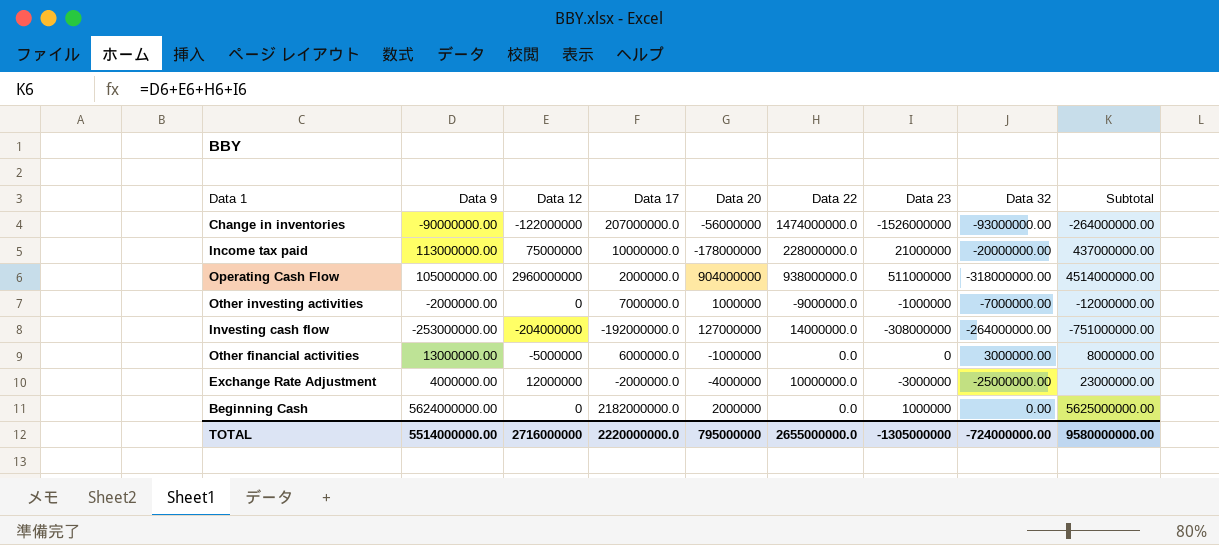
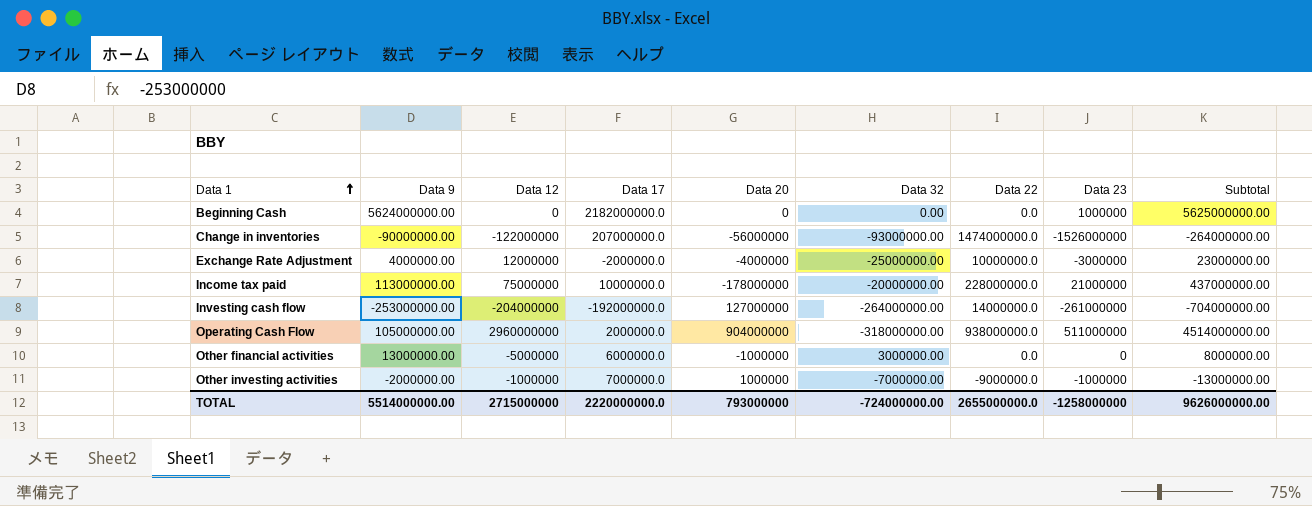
row order: none -> Data 1 ascending
column Data 32 | position: 8 -> 6
Beginning Cash | Data 20: 2000000 -> 0
Investing cash flow | Data 23: -308000000 -> -261000000
Investing cash flow | Subtotal: -751000000.00 -> -704000000.00
Other investing activities | Data 12: 0 -> -1000000
Other investing activities | Subtotal: -12000000.00 -> -13000000.00
TOTAL | Data 12: 2716000000 -> 2715000000
TOTAL | Data 20: 795000000 -> 793000000
TOTAL | Data 23: -1305000000 -> -1258000000
TOTAL | Subtotal: 9580000000.00 -> 9626000000.00

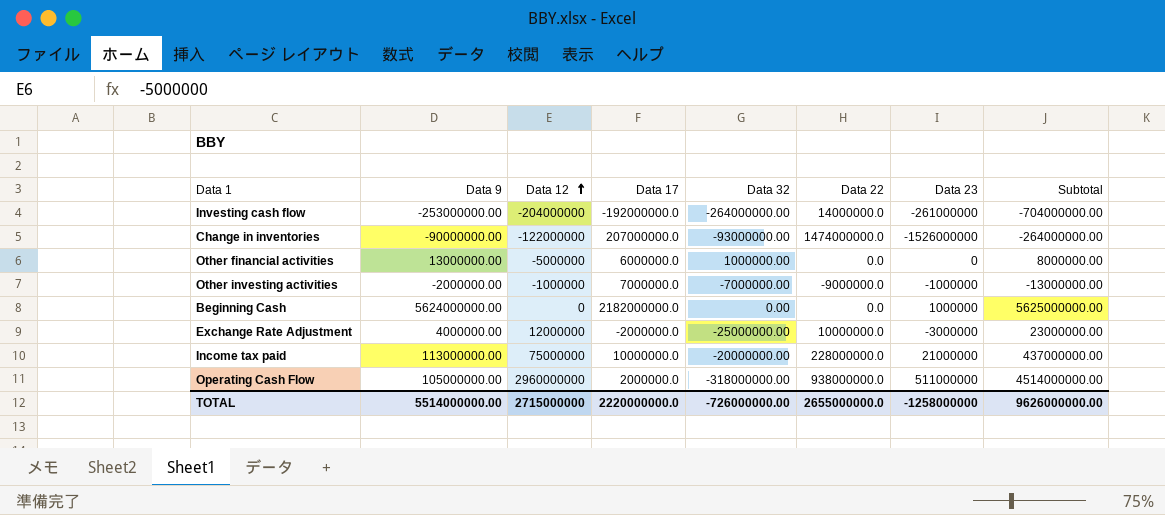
row order: Data 1 ascending -> Data 12 ascending
column Data 20 | position: 5 -> none
Other financial activities | Data 32: 3000000.00 -> 1000000.00
TOTAL | Data 32: -724000000.00 -> -726000000.00

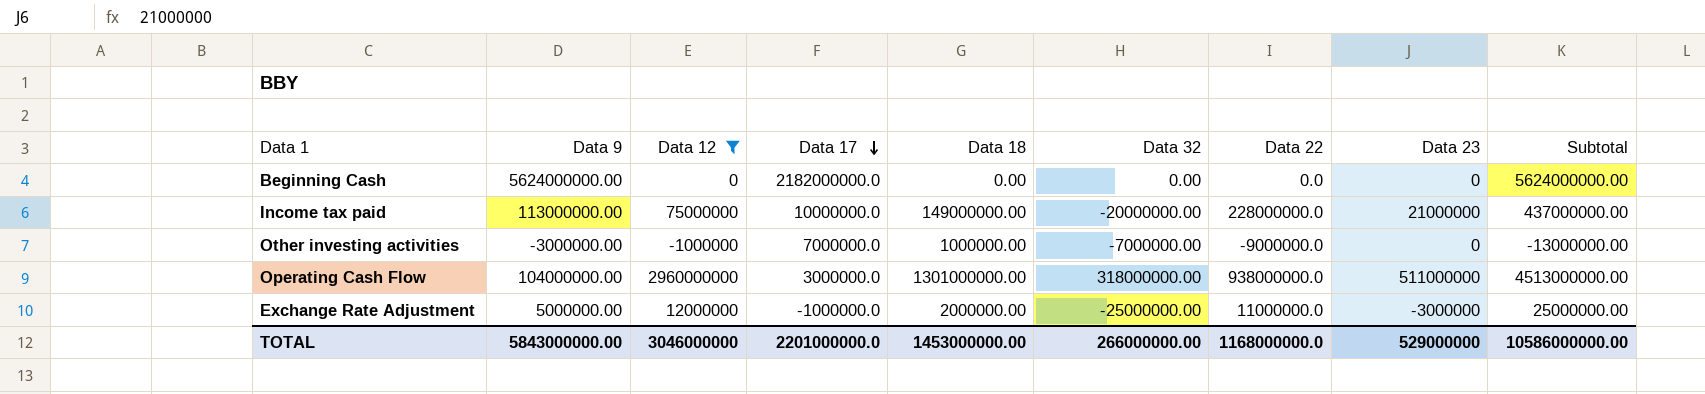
filter: none -> Data 12 >= -1000000
row order: Data 12 ascending -> Data 17 descending
column Data 18 | position: none -> 5
Beginning Cash | Data 23: 1000000 -> 0
Beginning Cash | Subtotal: 5625000000.00 -> 5624000000.00
Other investing activities | Data 9: -2000000.00 -> -3000000.00
Other investing activities | Data 23: -1000000 -> 0
Operating Cash Flow | Data 9: 105000000.00 -> 104000000.00
Operating Cash Flow | Data 17: 2000000.0 -> 3000000.0
Operating Cash Flow | Data 32: -318000000.00 -> 318000000.00
Operating Cash Flow | Subtotal: 4514000000.00 -> 4513000000.00
Exchange Rate Adjustment | Data 9: 4000000.00 -> 5000000.00
Exchange Rate Adjustment | Data 17: -2000000.0 -> -1000000.0
Exchange Rate Adjustment | Data 22: 10000000.0 -> 11000000.0
Exchange Rate Adjustment | Subtotal: 23000000.00 -> 25000000.00
TOTAL | Data 9: 5514000000.00 -> 5843000000.00
TOTAL | Data 12: 2715000000 -> 3046000000
TOTAL | Data 17: 2220000000.0 -> 2201000000.0
TOTAL | Data 32: -726000000.00 -> 266000000.00
TOTAL | Data 22: 2655000000.0 -> 1168000000.0
TOTAL | Data 23: -1258000000 -> 529000000
TOTAL | Subtotal: 9626000000.00 -> 10586000000.00

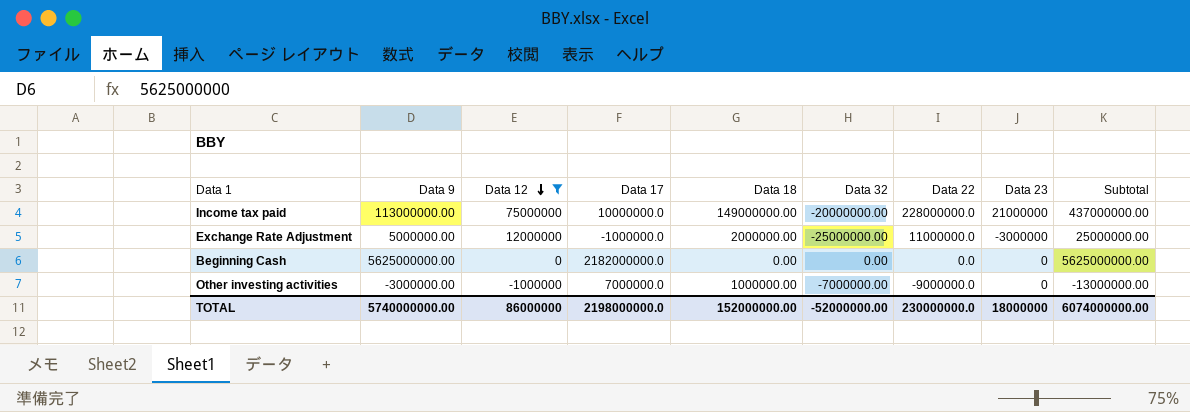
row order: Data 17 descending -> Data 12 descending
row Operating Cash Flow: 104000000.00 | 2960000000 | 3000000.0 | 1301000000.00 | 318000000.00 | 938000000.0 | 511000000 | 4513000000.00 -> none
Beginning Cash | Data 9: 5624000000.00 -> 5625000000.00
Beginning Cash | Subtotal: 5624000000.00 -> 5625000000.00
TOTAL | Data 9: 5843000000.00 -> 5740000000.00
TOTAL | Data 12: 3046000000 -> 86000000
TOTAL | Data 17: 2201000000.0 -> 2198000000.0
TOTAL | Data 18: 1453000000.00 -> 152000000.00
TOTAL | Data 32: 266000000.00 -> -52000000.00
TOTAL | Data 22: 1168000000.0 -> 230000000.0
TOTAL | Data 23: 529000000 -> 18000000
TOTAL | Subtotal: 10586000000.00 -> 6074000000.00

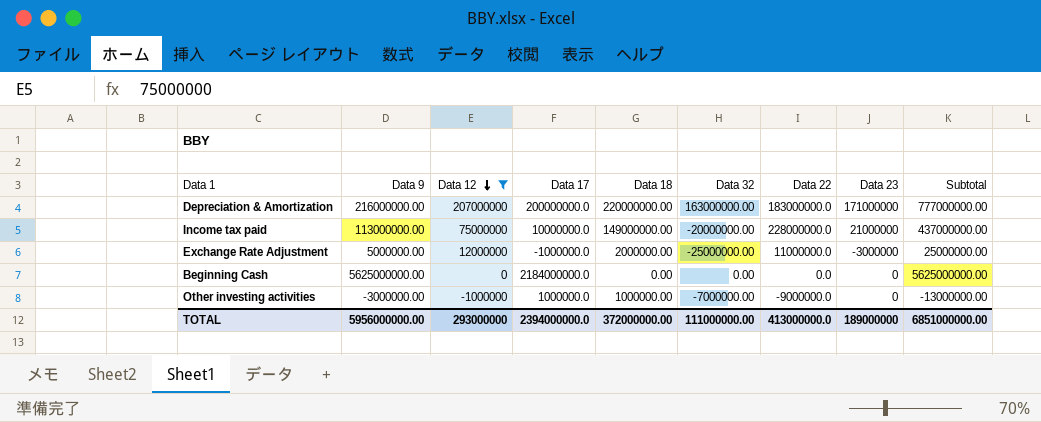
row Depreciation & Amortization: none -> 216000000.00 | 207000000 | 200000000.0 | 220000000.00 | 163000000.00 | 183000000.0 | 171000000 | 777000000.00
Beginning Cash | Data 17: 2182000000.0 -> 2184000000.0
Other investing activities | Data 17: 7000000.0 -> 1000000.0
TOTAL | Data 9: 5740000000.00 -> 5956000000.00
TOTAL | Data 12: 86000000 -> 293000000
TOTAL | Data 17: 2198000000.0 -> 2394000000.0
TOTAL | Data 18: 152000000.00 -> 372000000.00
TOTAL | Data 32: -52000000.00 -> 111000000.00
TOTAL | Data 22: 230000000.0 -> 413000000.0
TOTAL | Data 23: 18000000 -> 189000000
TOTAL | Subtotal: 6074000000.00 -> 6851000000.00

